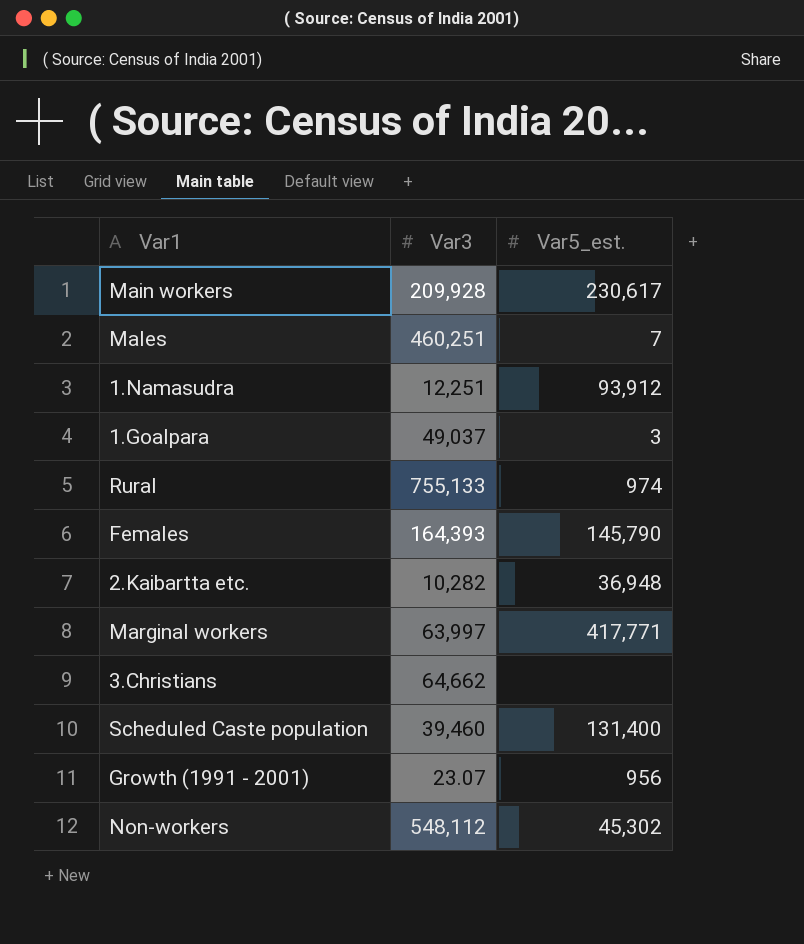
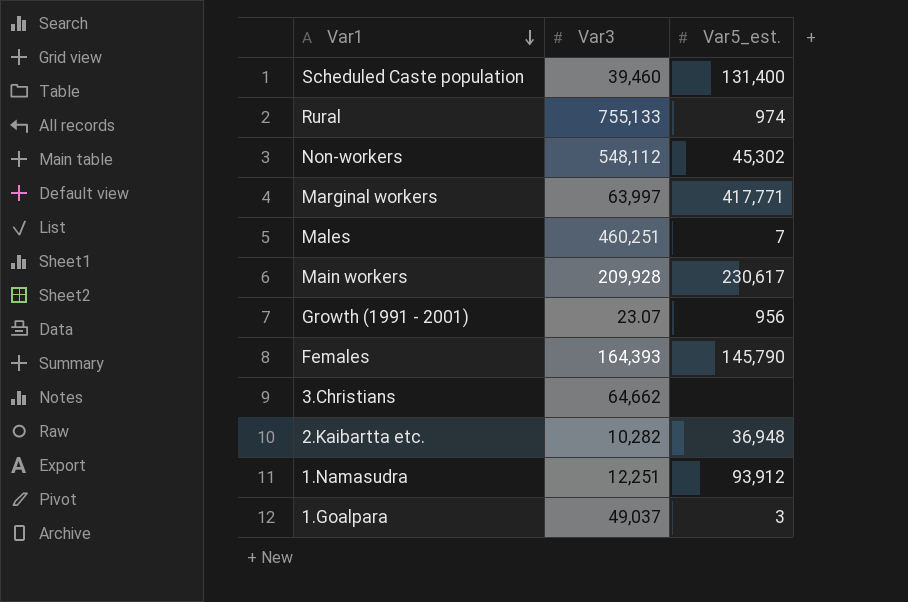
row order: none -> Var1 descending

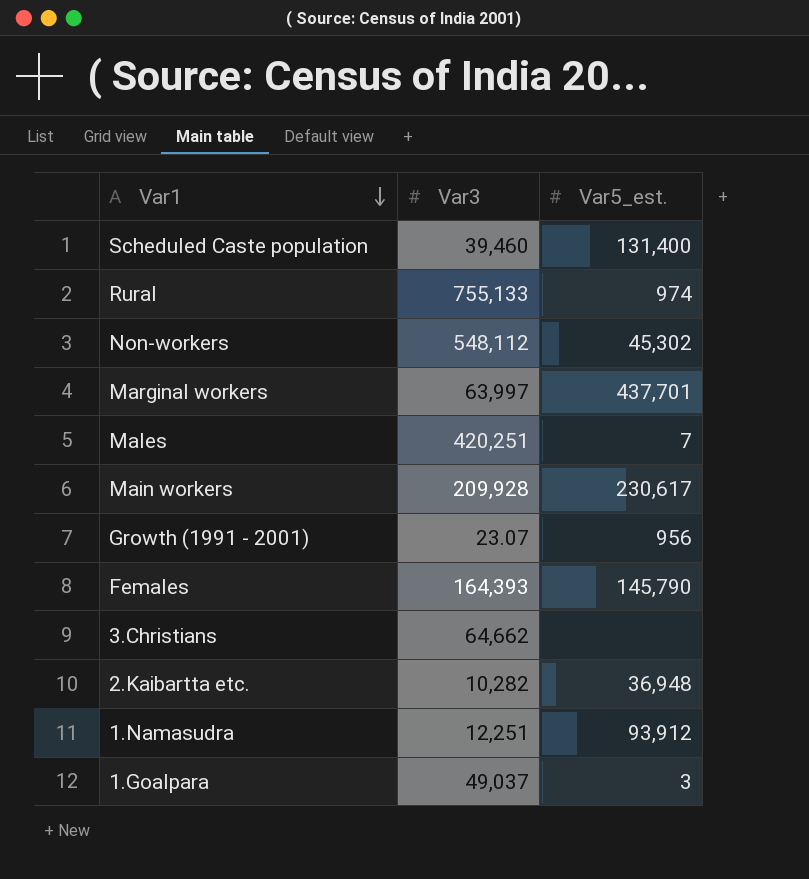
Marginal workers | Var5_est.: 417,771 -> 437,701
Males | Var3: 460,251 -> 420,251

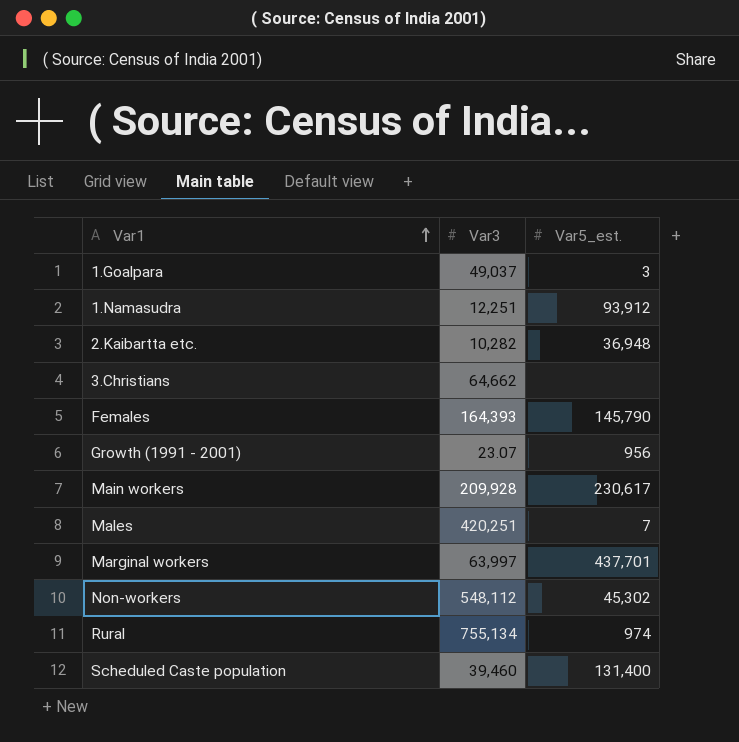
row order: Var1 descending -> Var1 ascending
Rural | Var3: 755,133 -> 755,134

